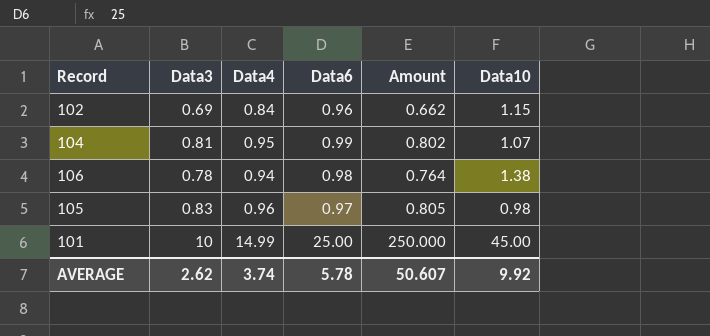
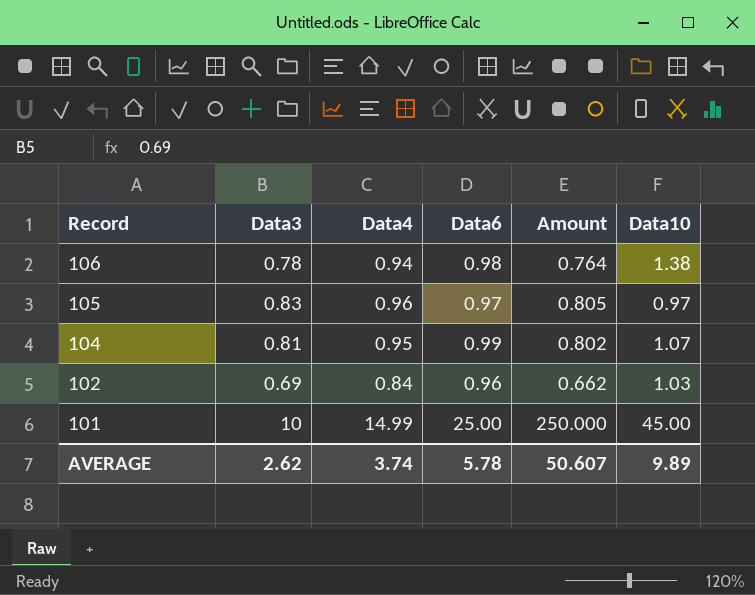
row order: none -> Record descending
105 | Data10: 0.98 -> 0.97
102 | Data10: 1.15 -> 1.03
AVERAGE | Data10: 9.92 -> 9.89

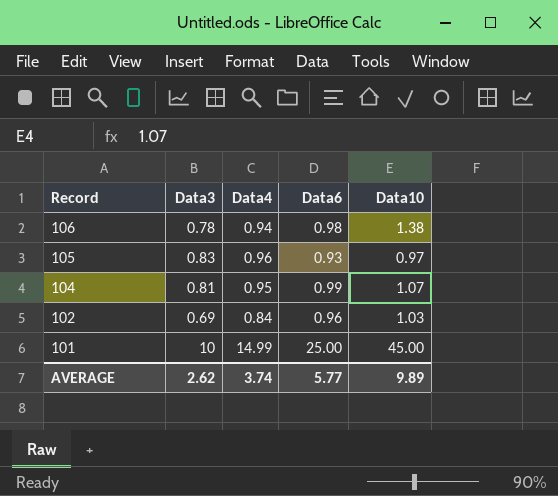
column Amount | formula: [Data3] * [Data6] -> none
105 | Data6: 0.97 -> 0.93
AVERAGE | Data6: 5.78 -> 5.77

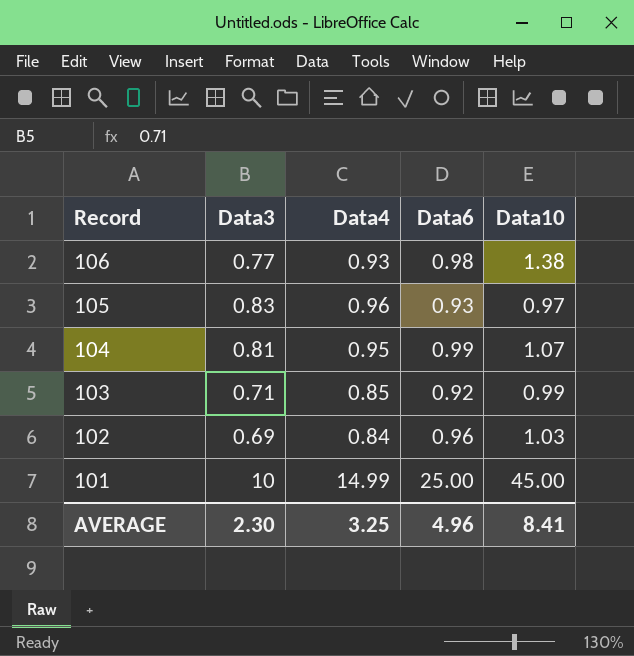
106 | Data3: 0.78 -> 0.77
106 | Data4: 0.94 -> 0.93
row 103: none -> 0.71 | 0.85 | 0.92 | 0.99
AVERAGE | Data3: 2.62 -> 2.30
AVERAGE | Data4: 3.74 -> 3.25
AVERAGE | Data6: 5.77 -> 4.96
AVERAGE | Data10: 9.89 -> 8.41

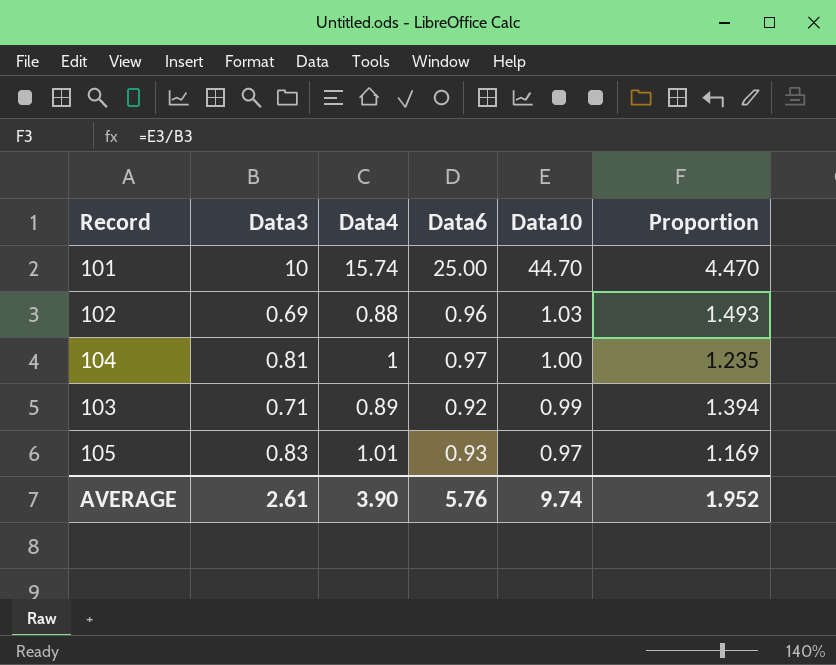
row order: Record descending -> Data10 descending
column Proportion | formula: none -> [Data10] / [Data3]
row 106: 0.77 | 0.93 | 0.98 | 1.38 -> none
101 | Data4: 14.99 -> 15.74
101 | Data10: 45.00 -> 44.70
102 | Data4: 0.84 -> 0.88
104 | Data4: 0.95 -> 1
104 | Data6: 0.99 -> 0.97
104 | Data10: 1.07 -> 1.00
103 | Data4: 0.85 -> 0.89
105 | Data4: 0.96 -> 1.01
AVERAGE | Data3: 2.30 -> 2.61
AVERAGE | Data4: 3.25 -> 3.90
AVERAGE | Data6: 4.96 -> 5.76
AVERAGE | Data10: 8.41 -> 9.74

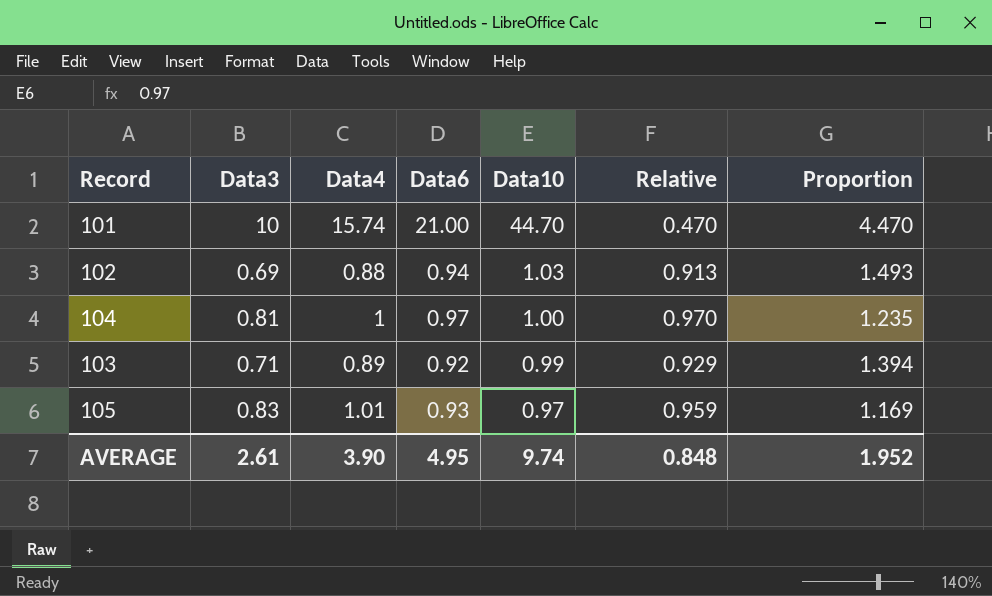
column Relative | formula: none -> [Data6] / [Data10]
101 | Data6: 25.00 -> 21.00
102 | Data6: 0.96 -> 0.94
AVERAGE | Data6: 5.76 -> 4.95

